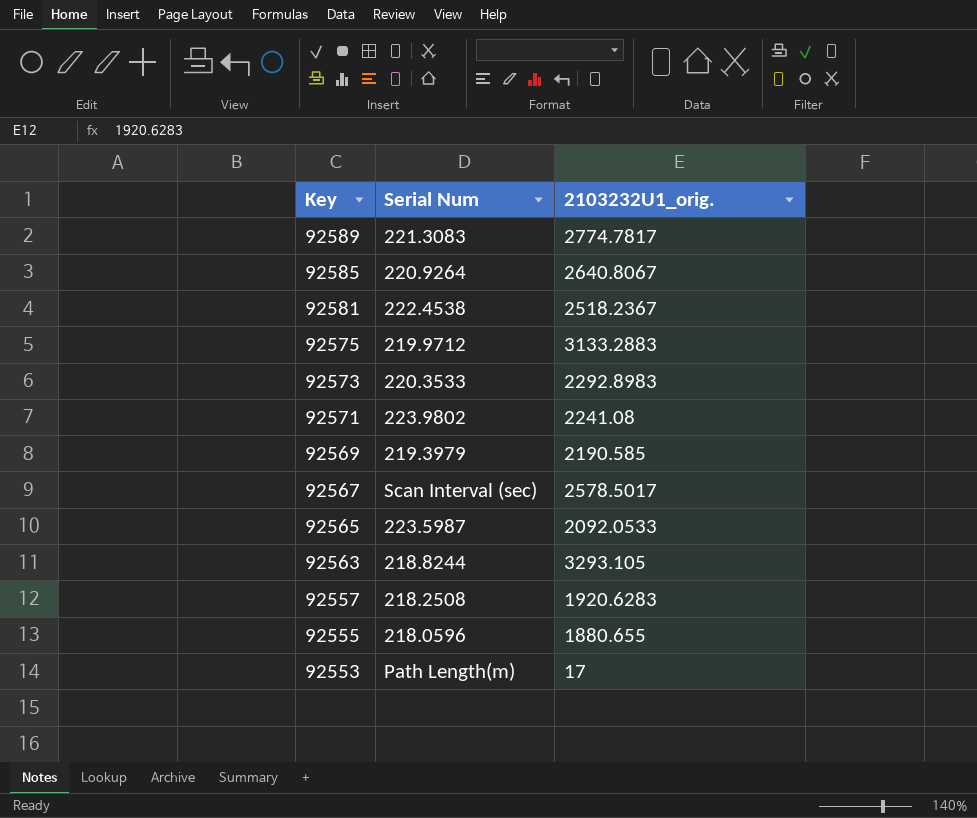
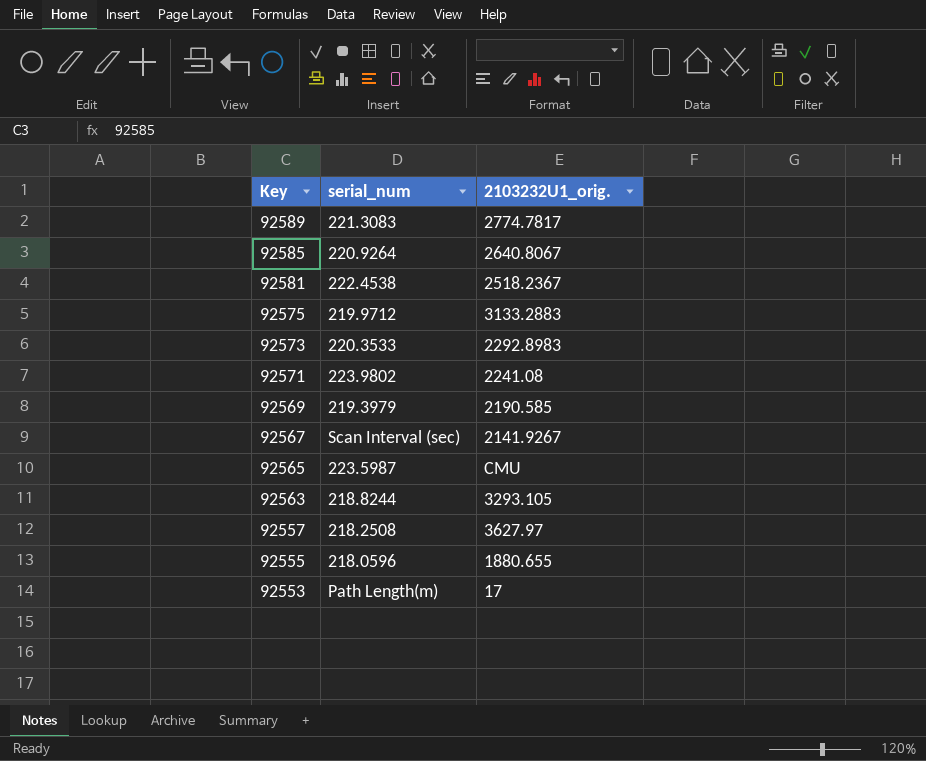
column name: Serial Num -> serial_num
92567 | 2103232U1_orig.: 2578.5017 -> 2141.9267
92565 | 2103232U1_orig.: 2092.0533 -> CMU
92557 | 2103232U1_orig.: 1920.6283 -> 3627.97

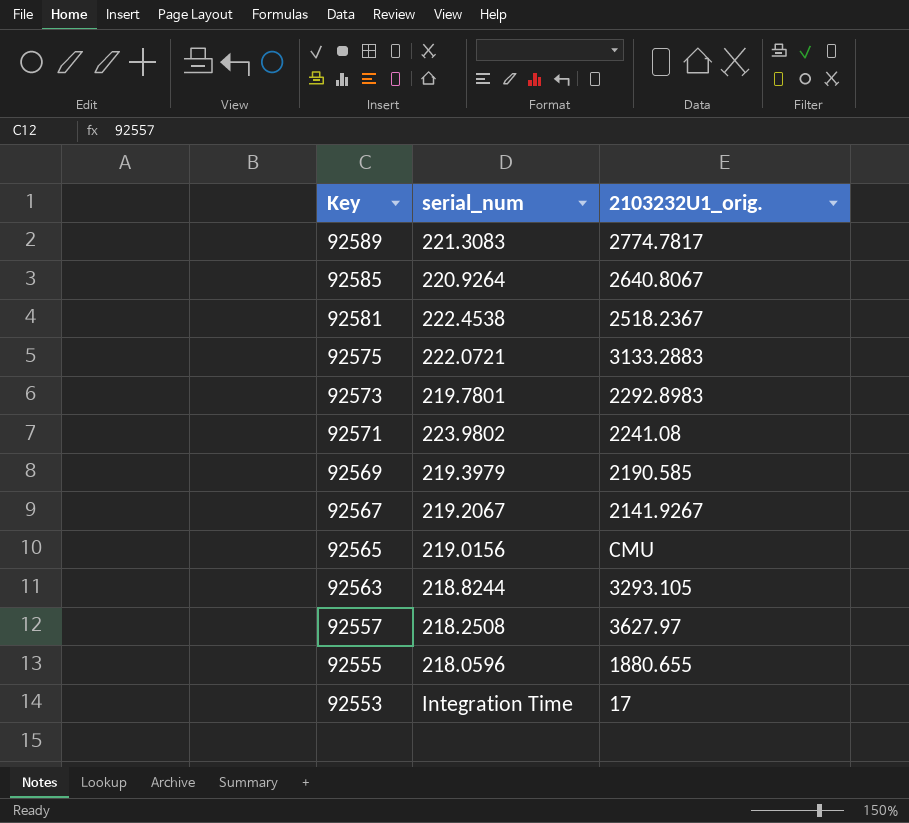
92575 | serial_num: 219.9712 -> 222.0721
92573 | serial_num: 220.3533 -> 219.7801
92567 | serial_num: Scan Interval (sec) -> 219.2067
92565 | serial_num: 223.5987 -> 219.0156
92553 | serial_num: Path Length(m) -> Integration Time

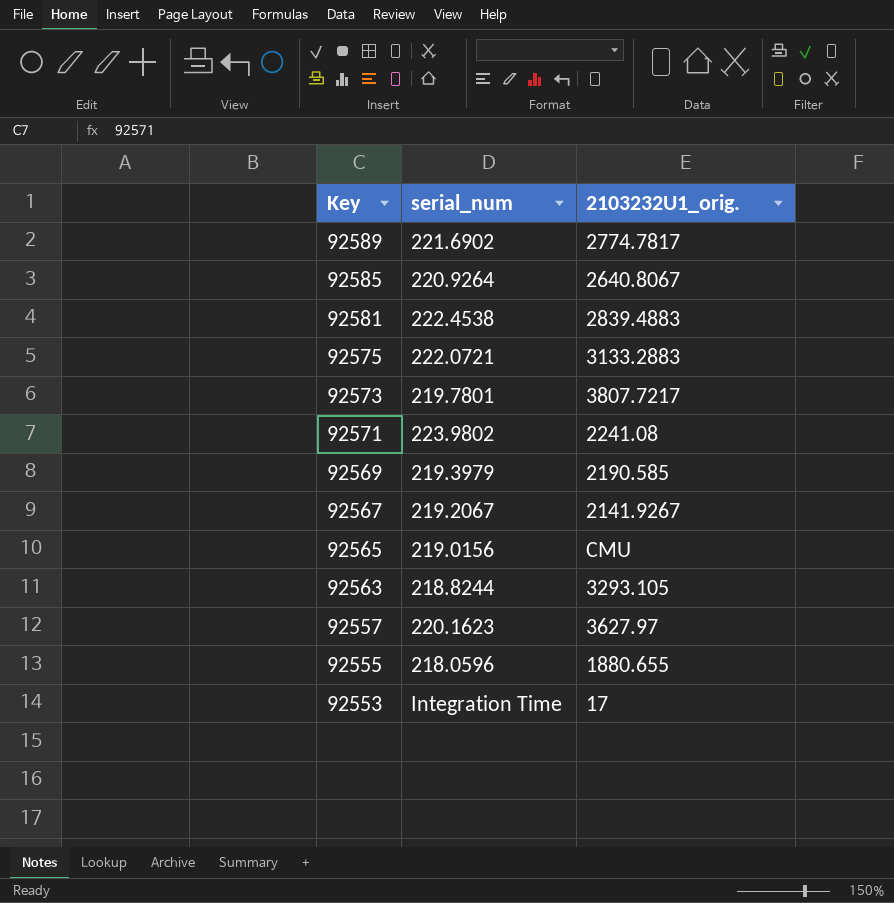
92589 | serial_num: 221.3083 -> 221.6902
92581 | 2103232U1_orig.: 2518.2367 -> 2839.4883
92573 | 2103232U1_orig.: 2292.8983 -> 3807.7217
92557 | serial_num: 218.2508 -> 220.1623

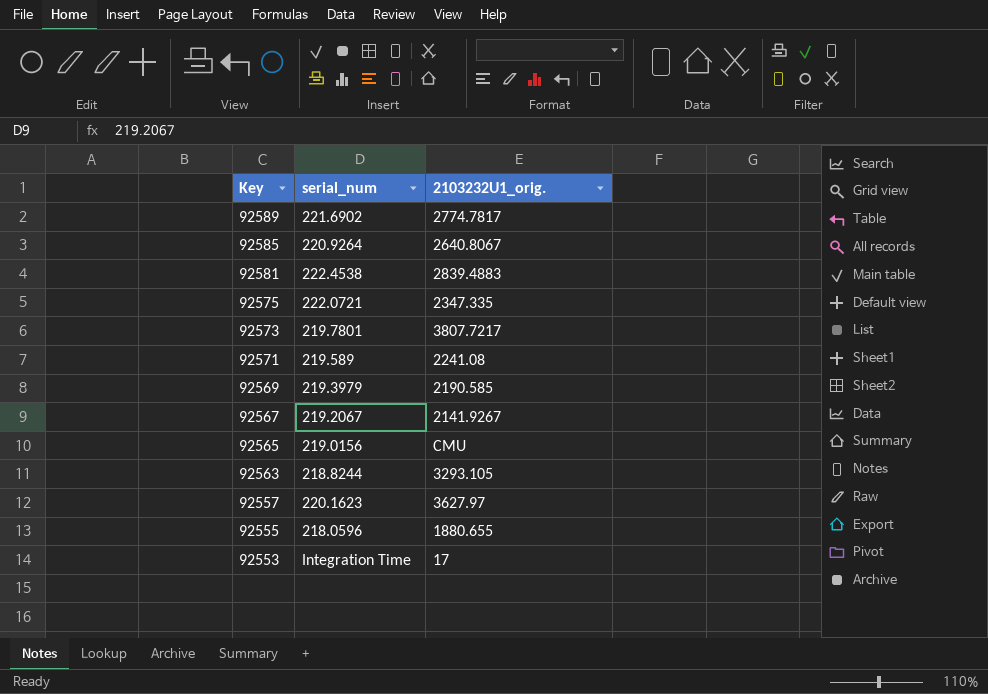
92575 | 2103232U1_orig.: 3133.2883 -> 2347.335
92571 | serial_num: 223.9802 -> 219.589

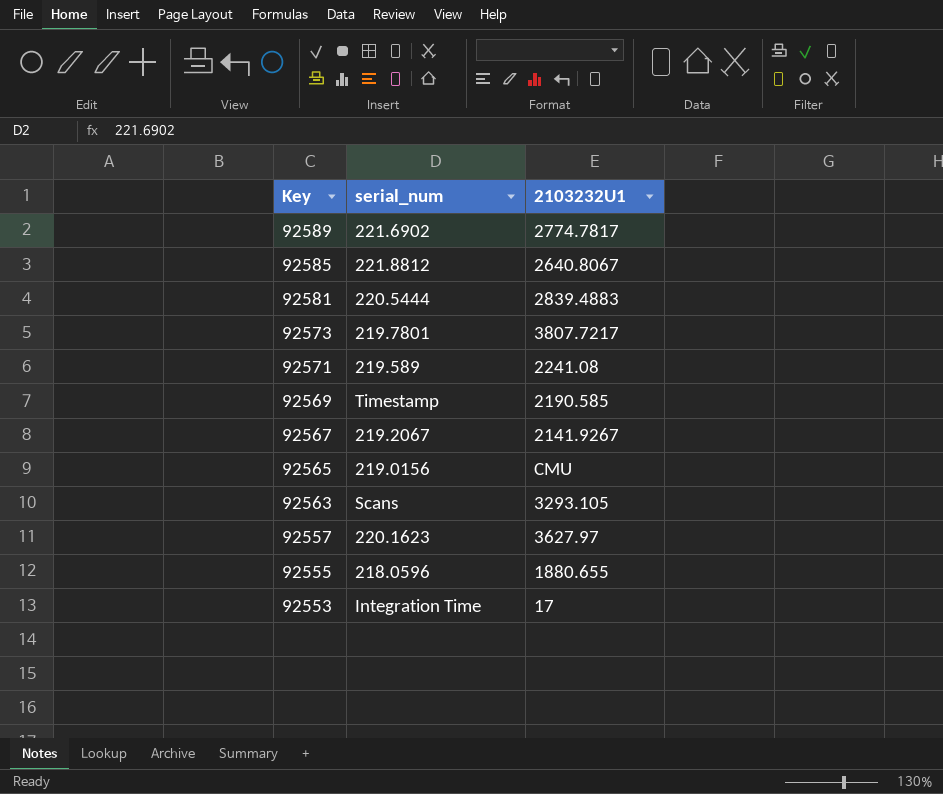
column name: 2103232U1_orig. -> 2103232U1
row 92575: 222.0721 | 2347.335 -> none
92585 | serial_num: 220.9264 -> 221.8812
92581 | serial_num: 222.4538 -> 220.5444
92569 | serial_num: 219.3979 -> Timestamp
92563 | serial_num: 218.8244 -> Scans

